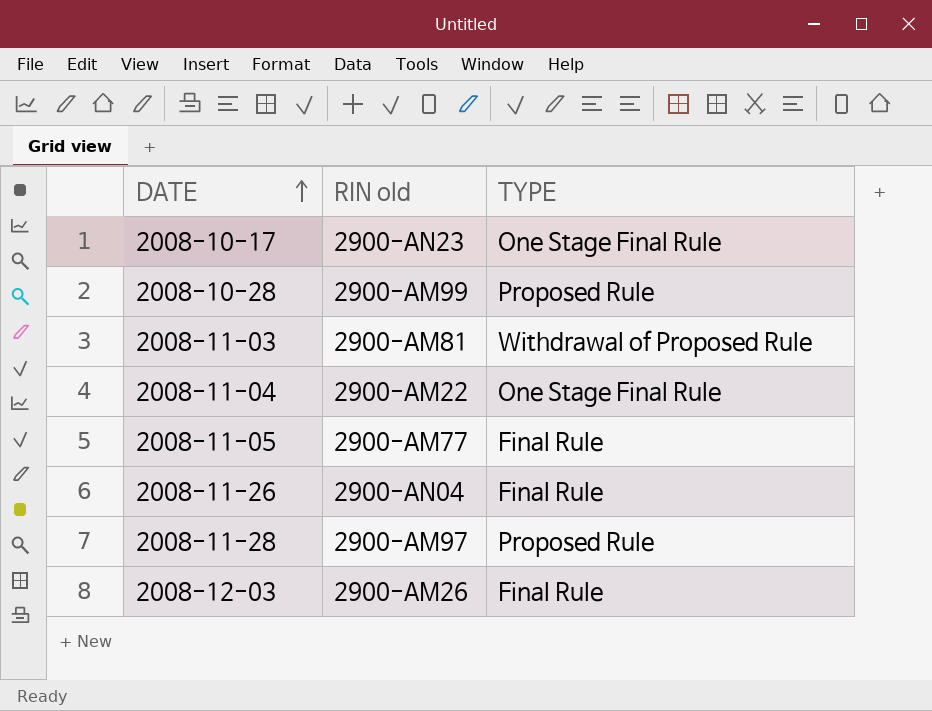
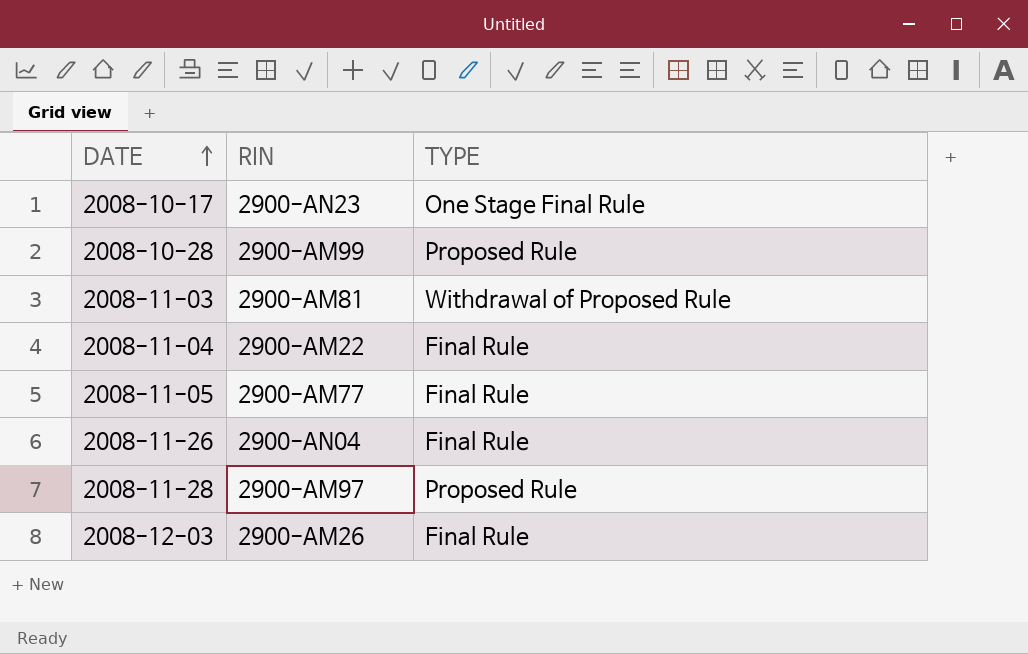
column name: RIN old -> RIN
2008-11-04 | TYPE: One Stage Final Rule -> Final Rule

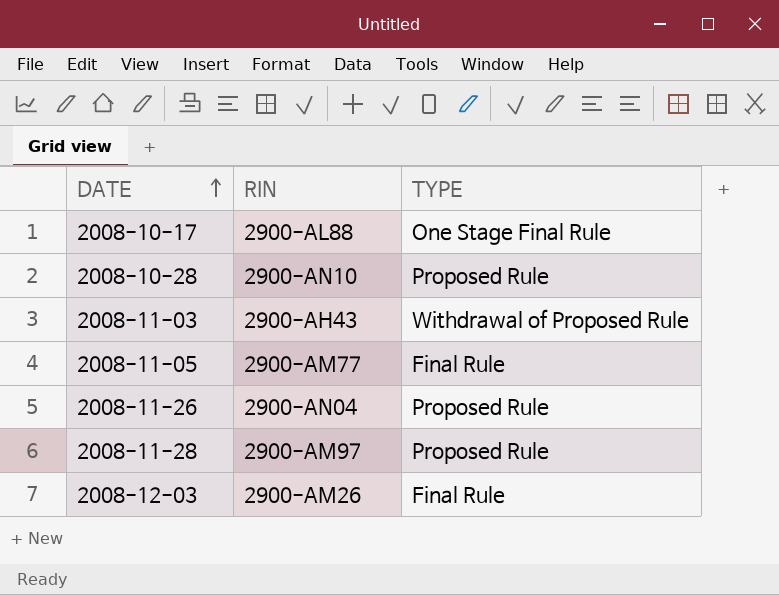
row 2008-11-04: 2900-AM22 | Final Rule -> none
2008-10-17 | RIN: 2900-AN23 -> 2900-AL88
2008-10-28 | RIN: 2900-AM99 -> 2900-AN10
2008-11-03 | RIN: 2900-AM81 -> 2900-AH43
2008-11-26 | TYPE: Final Rule -> Proposed Rule

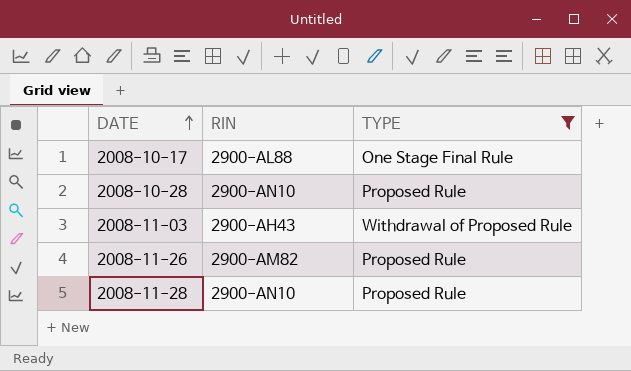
filter: none -> TYPE != Final Rule
2008-11-26 | RIN: 2900-AN04 -> 2900-AM82
2008-11-28 | RIN: 2900-AM97 -> 2900-AN10

